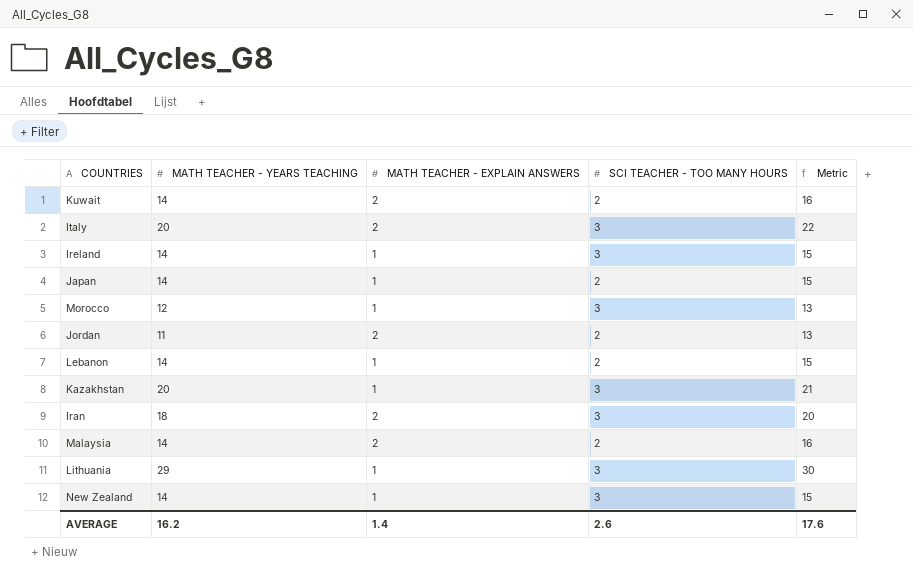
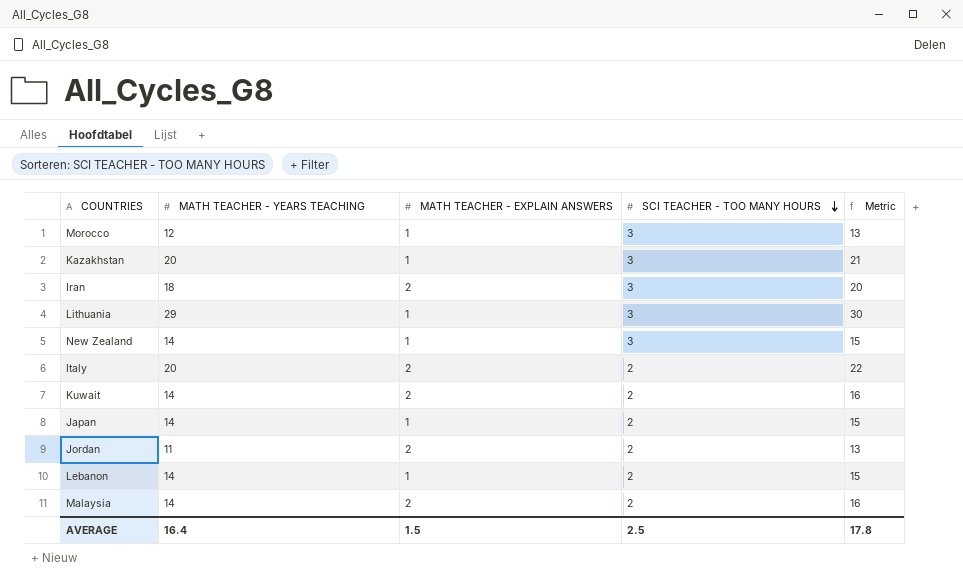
row order: none -> SCI TEACHER - TOO MANY HOURS descending
row Ireland: 14 | 1 | 3 | 15 -> none
Italy | SCI TEACHER - TOO MANY HOURS: 3 -> 2
AVERAGE | MATH TEACHER - YEARS TEACHING: 16.2 -> 16.4
AVERAGE | MATH TEACHER - EXPLAIN ANSWERS: 1.4 -> 1.5
AVERAGE | SCI TEACHER - TOO MANY HOURS: 2.6 -> 2.5
AVERAGE | Metric: 17.6 -> 17.8

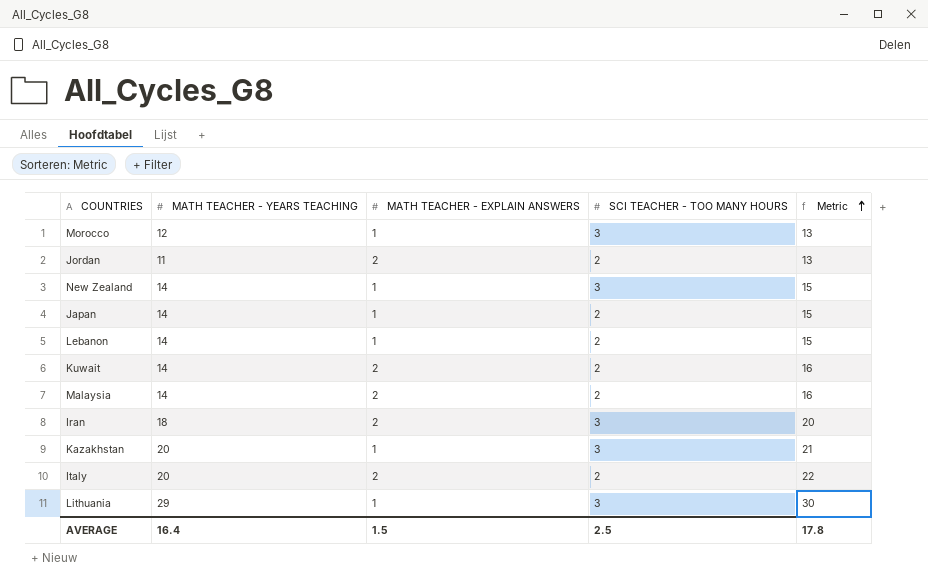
row order: SCI TEACHER - TOO MANY HOURS descending -> Metric ascending

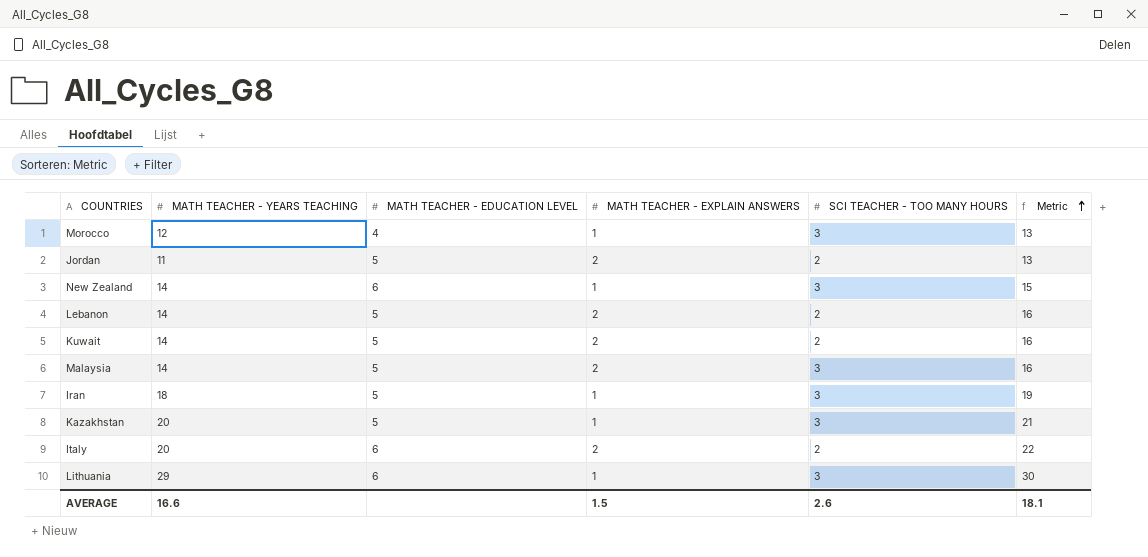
column MATH TEACHER - EDUCATION LEVEL | position: none -> 3
row Japan: 14 | 1 | 2 | 15 -> none
Lebanon | MATH TEACHER - EXPLAIN ANSWERS: 1 -> 2
Lebanon | Metric: 15 -> 16
Malaysia | SCI TEACHER - TOO MANY HOURS: 2 -> 3
Iran | MATH TEACHER - EXPLAIN ANSWERS: 2 -> 1
Iran | Metric: 20 -> 19
AVERAGE | MATH TEACHER - YEARS TEACHING: 16.4 -> 16.6
AVERAGE | SCI TEACHER - TOO MANY HOURS: 2.5 -> 2.6
AVERAGE | Metric: 17.8 -> 18.1

